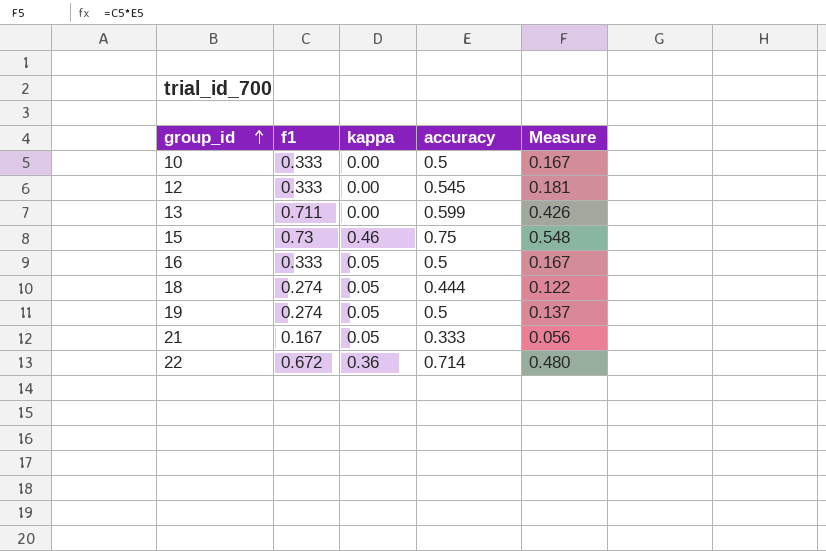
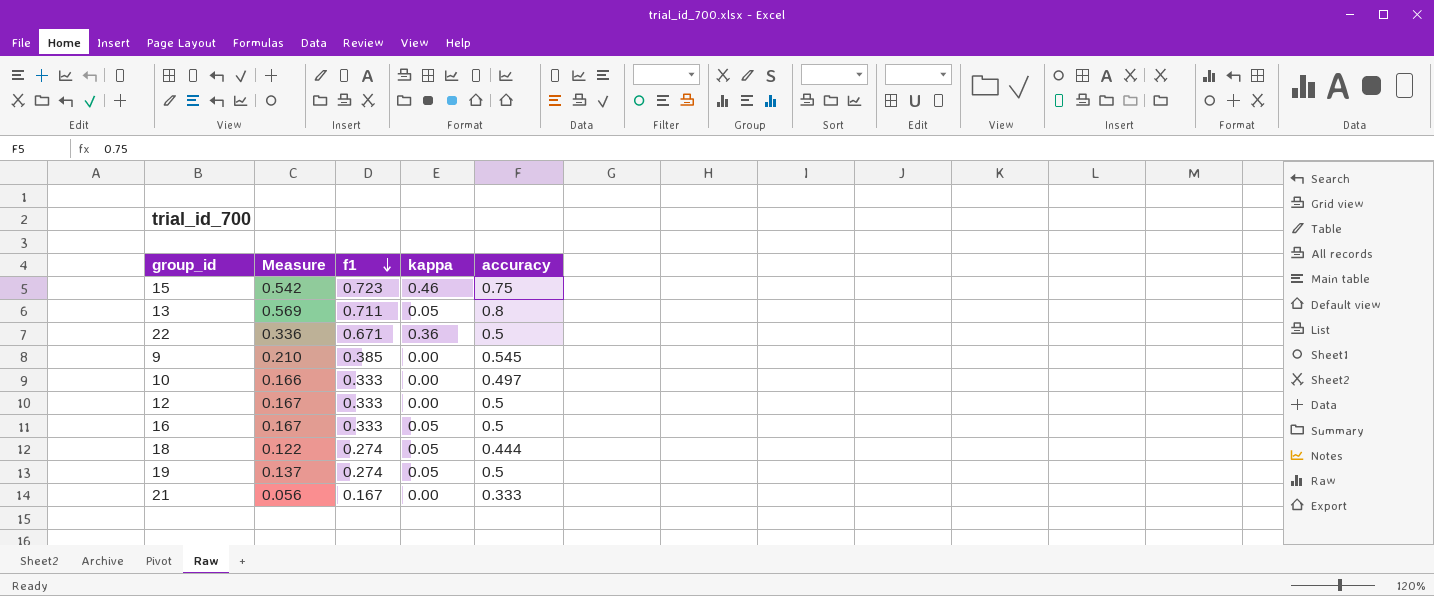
row order: group_id ascending -> f1 descending
column Measure | position: 5 -> 2
15 | Measure: 0.548 -> 0.542
15 | f1: 0.73 -> 0.723
13 | Measure: 0.426 -> 0.569
13 | kappa: 0.00 -> 0.05
13 | accuracy: 0.599 -> 0.8
22 | Measure: 0.480 -> 0.336
22 | f1: 0.672 -> 0.671
22 | accuracy: 0.714 -> 0.5
row 9: none -> 0.210 | 0.385 | 0.00 | 0.545
10 | Measure: 0.167 -> 0.166
10 | accuracy: 0.5 -> 0.497
12 | Measure: 0.181 -> 0.167
12 | accuracy: 0.545 -> 0.5
21 | kappa: 0.05 -> 0.00

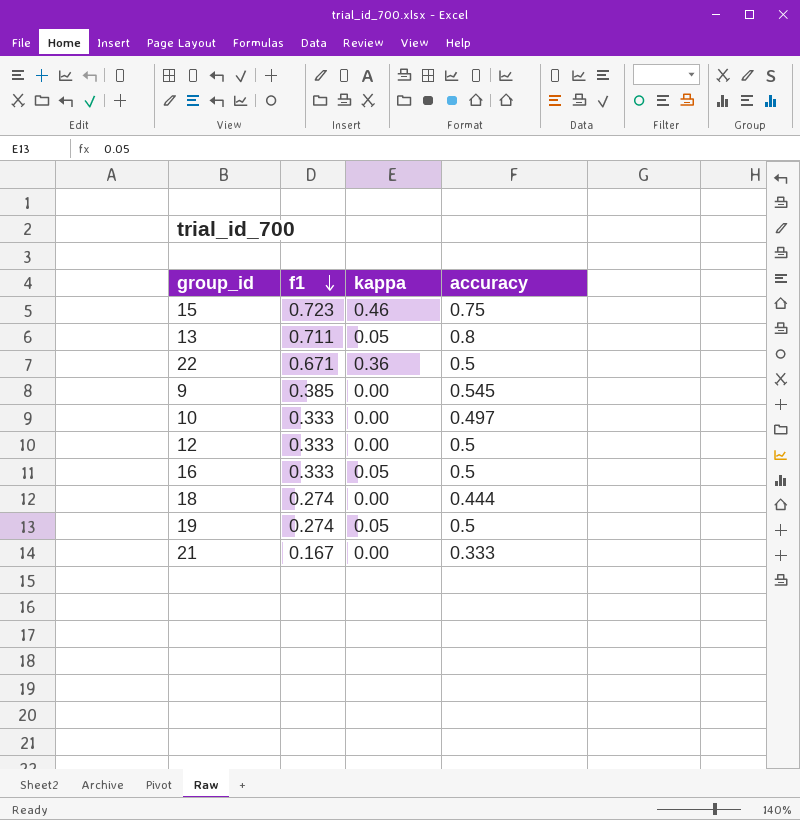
column Measure | formula: [f1] * [accuracy] -> none
18 | kappa: 0.05 -> 0.00

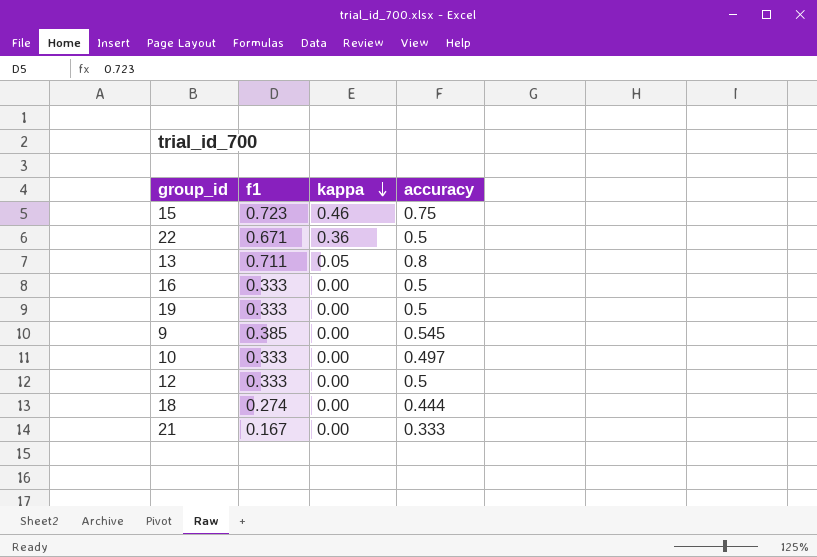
row order: f1 descending -> kappa descending
16 | kappa: 0.05 -> 0.00
19 | f1: 0.274 -> 0.333
19 | kappa: 0.05 -> 0.00

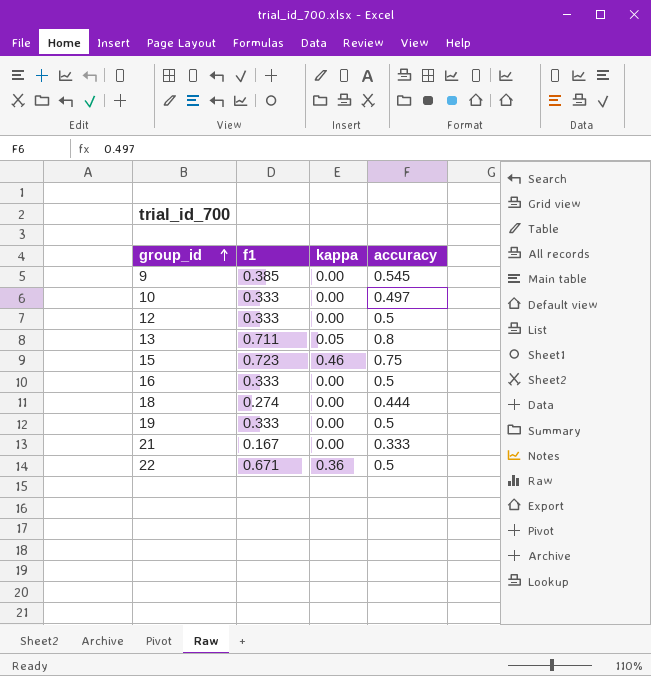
row order: kappa descending -> group_id ascending

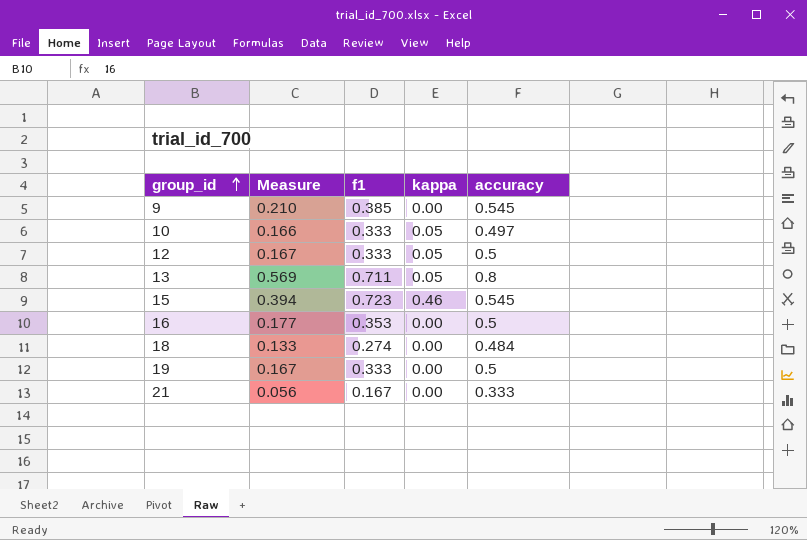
column Measure | formula: none -> [f1] * [accuracy]
row 22: 0.671 | 0.36 | 0.5 -> none
10 | kappa: 0.00 -> 0.05
12 | kappa: 0.00 -> 0.05
15 | accuracy: 0.75 -> 0.545
16 | f1: 0.333 -> 0.353
18 | accuracy: 0.444 -> 0.484

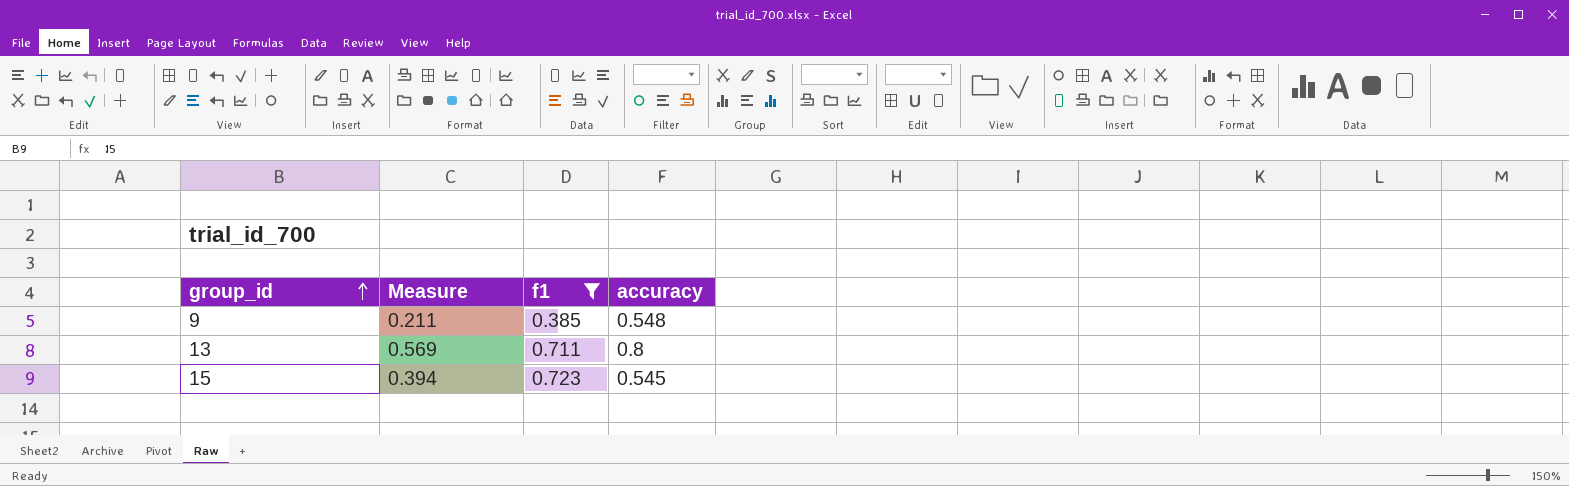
filter: none -> f1 >= 0.385
column kappa | position: 4 -> none
9 | Measure: 0.210 -> 0.211
9 | accuracy: 0.545 -> 0.548

